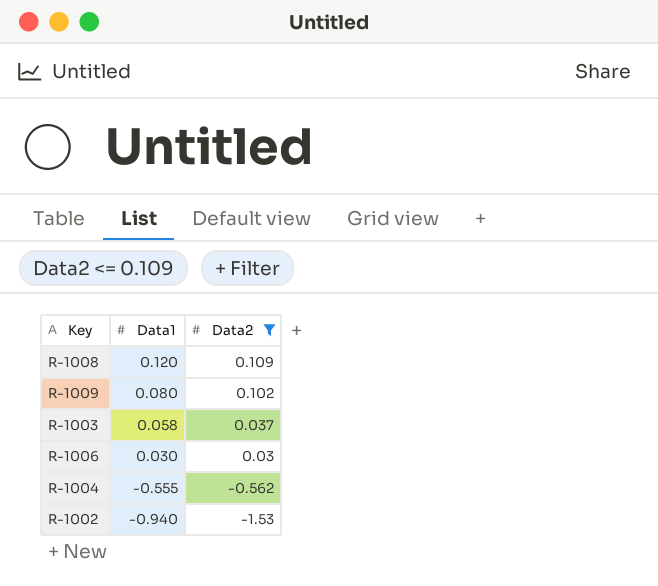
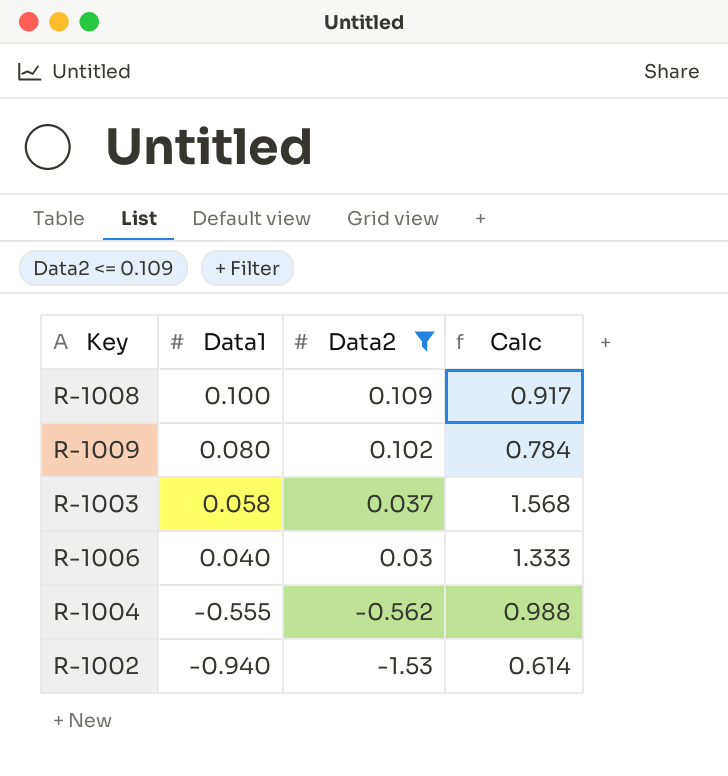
column Calc | formula: none -> [Data1] / [Data2]
R-1008 | Data1: 0.120 -> 0.100
R-1006 | Data1: 0.030 -> 0.040

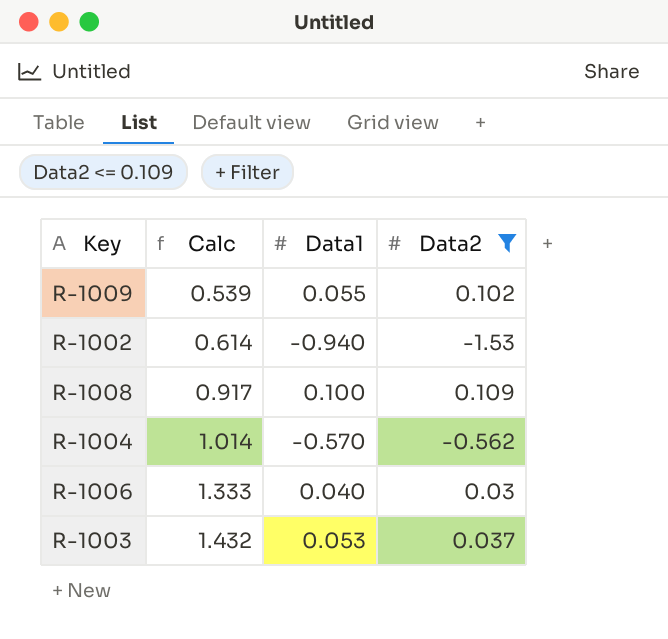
row order: Data1 descending -> Calc ascending
column Calc | position: 4 -> 2
R-1009 | Calc: 0.784 -> 0.539
R-1009 | Data1: 0.080 -> 0.055
R-1004 | Calc: 0.988 -> 1.014
R-1004 | Data1: -0.555 -> -0.570
R-1003 | Calc: 1.568 -> 1.432
R-1003 | Data1: 0.058 -> 0.053

